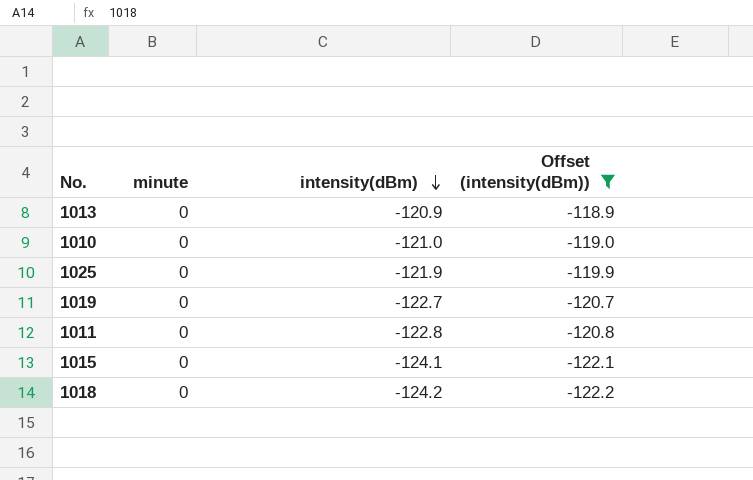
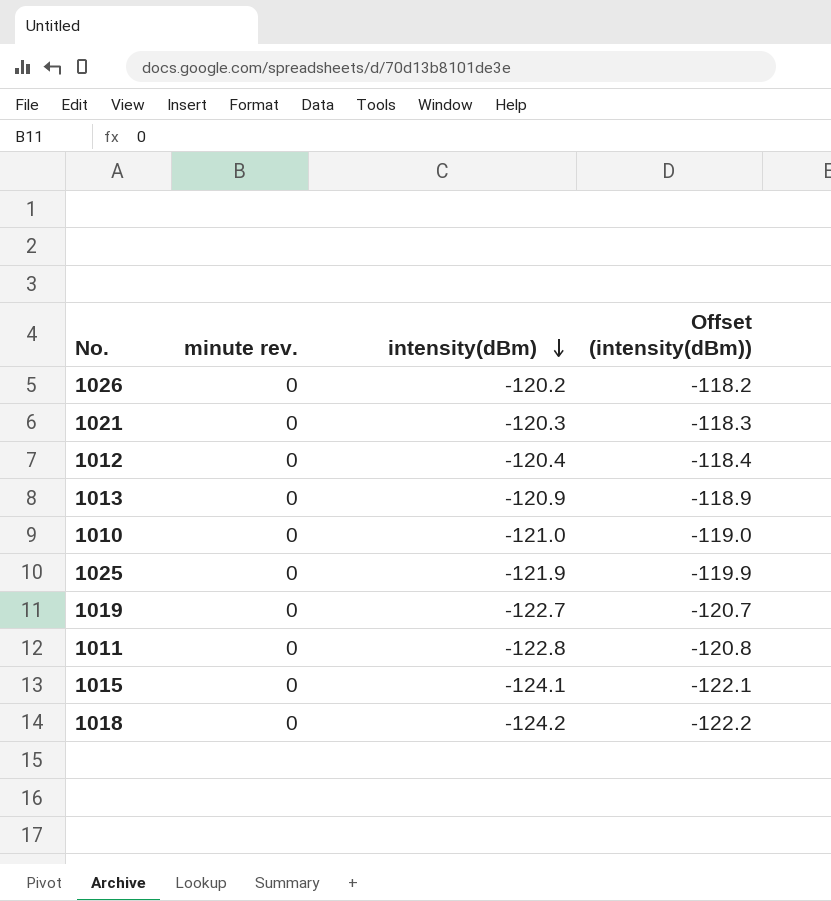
filter: Offset (intensity(dBm)) <= -118.9 -> none
column name: minute -> minute rev.

